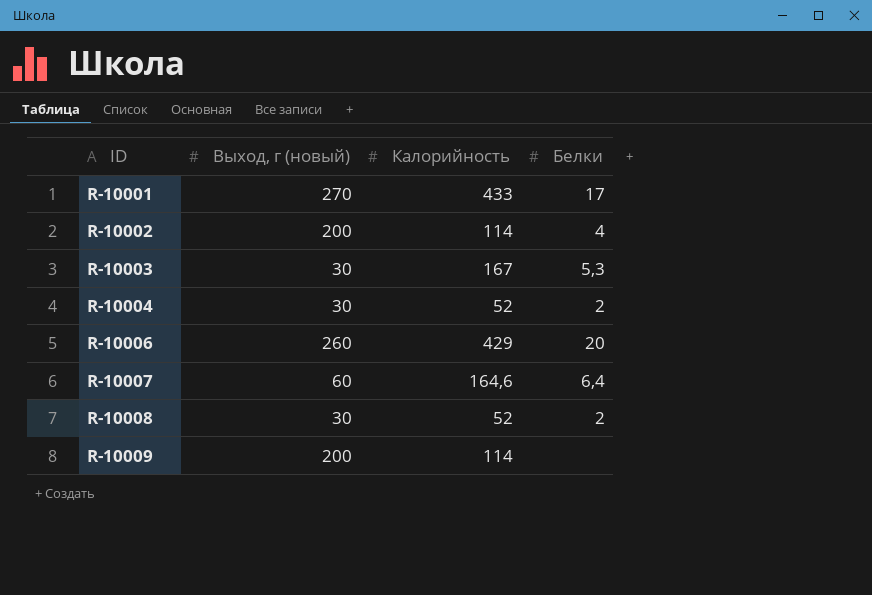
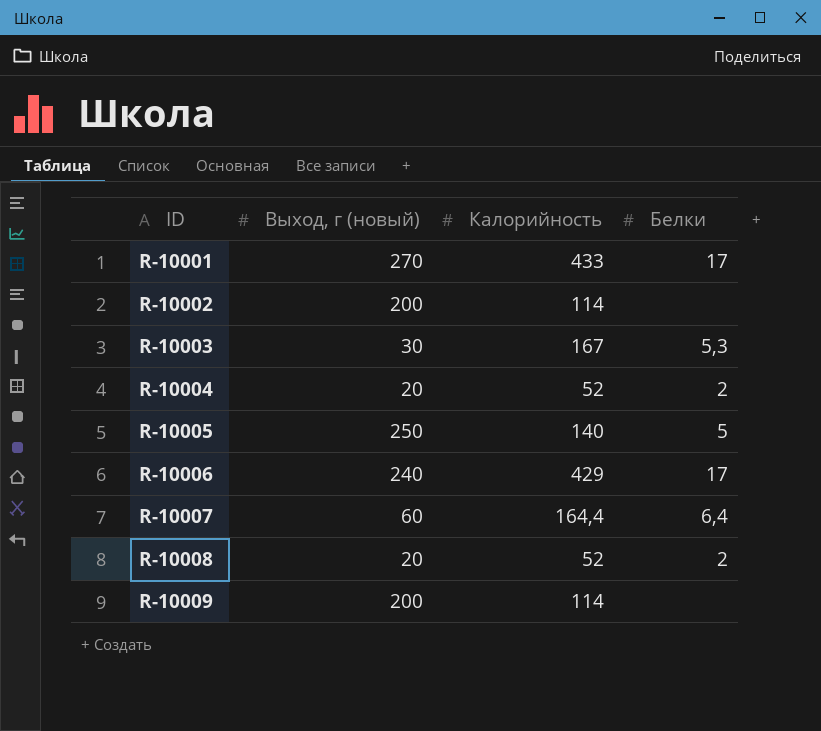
R-10002 | Белки: 4 -> none
R-10004 | Выход, г (новый): 30 -> 20
row R-10005: none -> 250 | 140 | 5
R-10006 | Выход, г (новый): 260 -> 240
R-10006 | Белки: 20 -> 17
R-10007 | Калорийность: 164,6 -> 164,4
R-10008 | Выход, г (новый): 30 -> 20

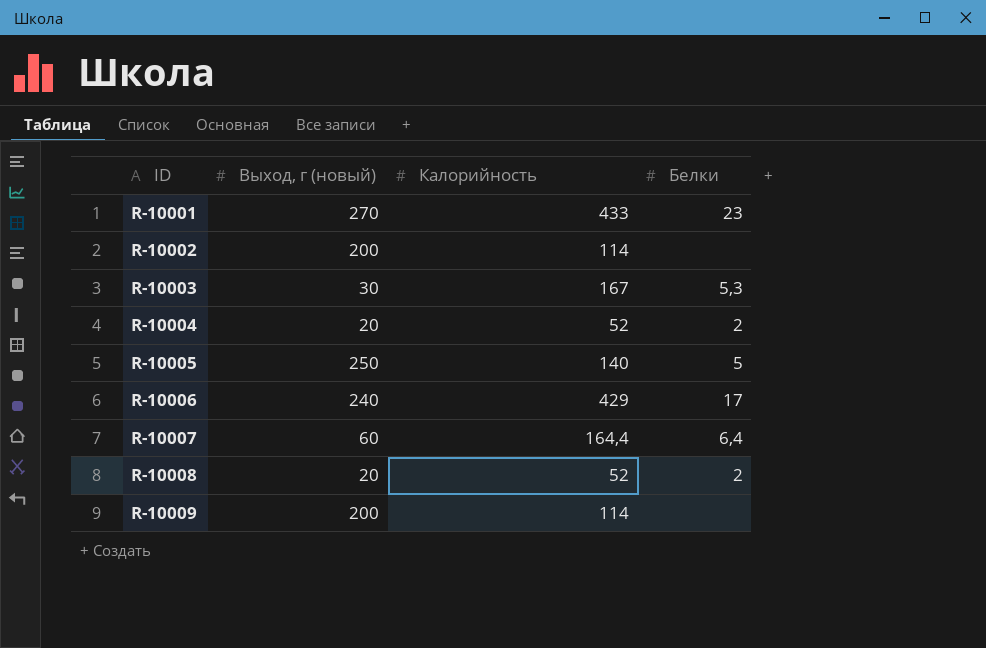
R-10001 | Белки: 17 -> 23

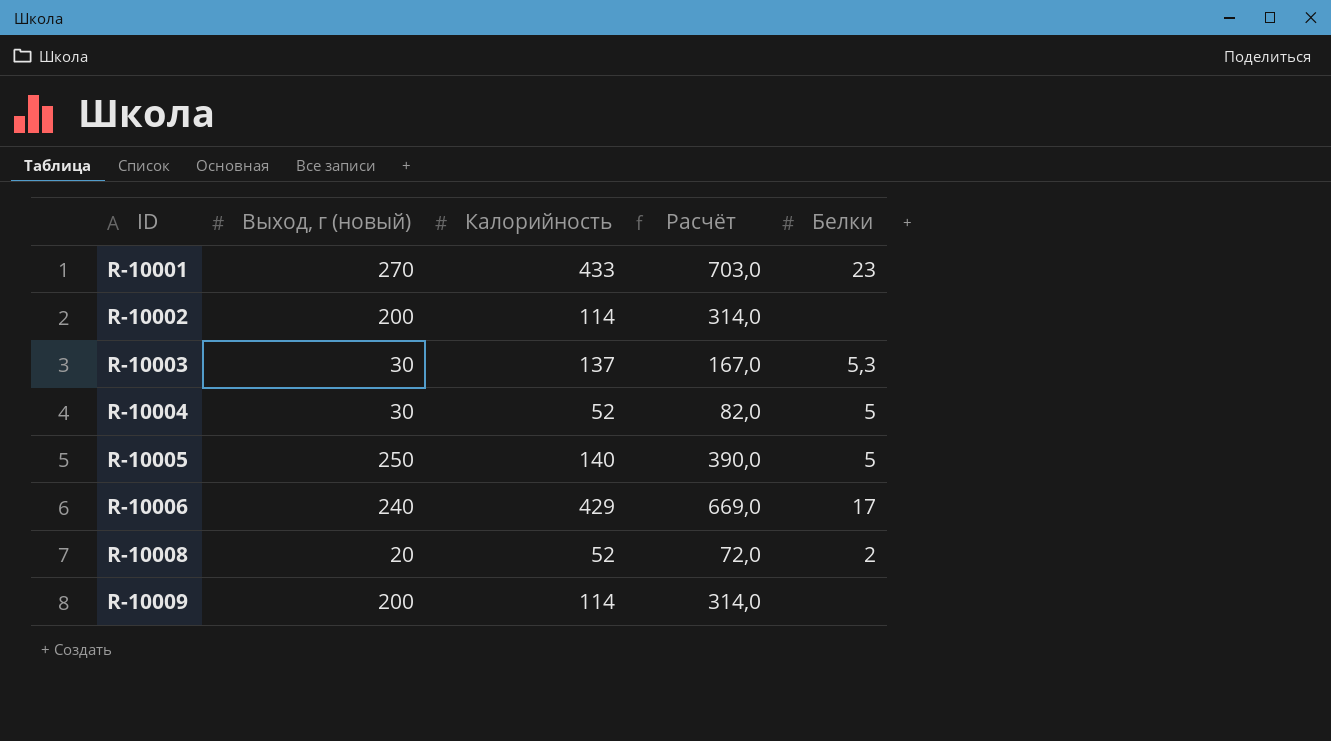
column Расчёт | formula: none -> [Выход, г (новый)] + [Калорийность]
row R-10007: 60 | 164,4 | 6,4 -> none
R-10003 | Калорийность: 167 -> 137
R-10004 | Выход, г (новый): 20 -> 30
R-10004 | Белки: 2 -> 5

